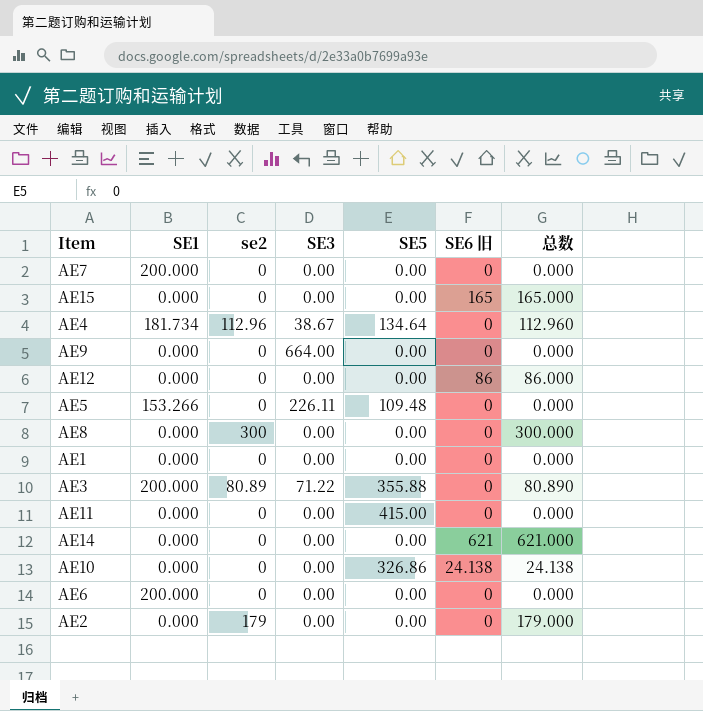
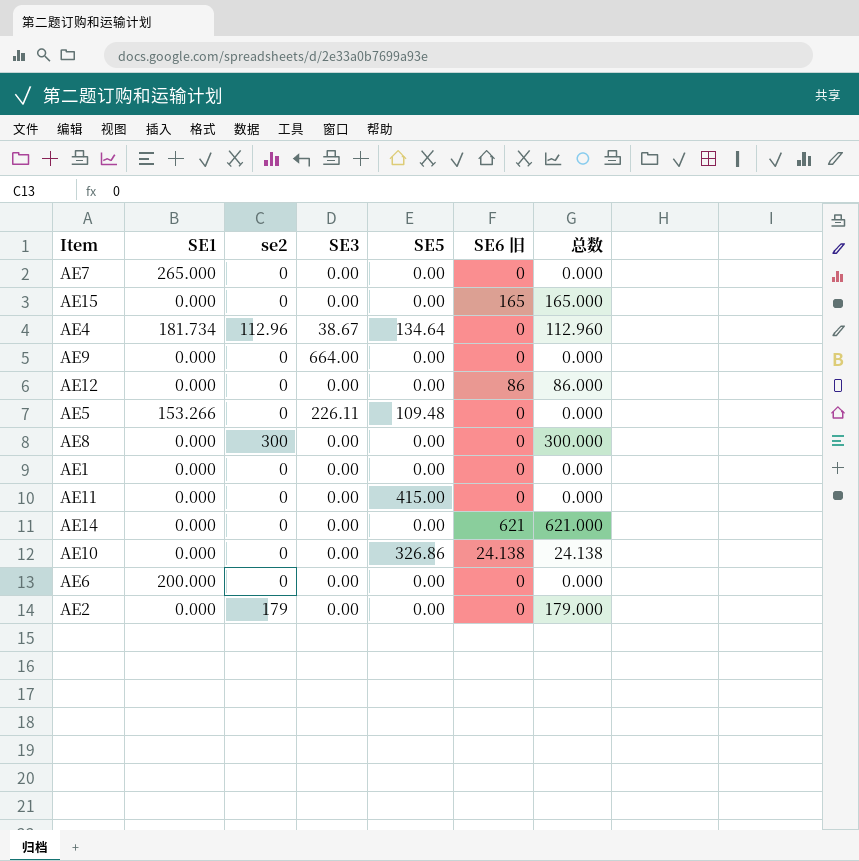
row AE3: 200.000 | 80.89 | 71.22 | 355.88 | 0 | 80.890 -> none
AE7 | SE1: 200.000 -> 265.000

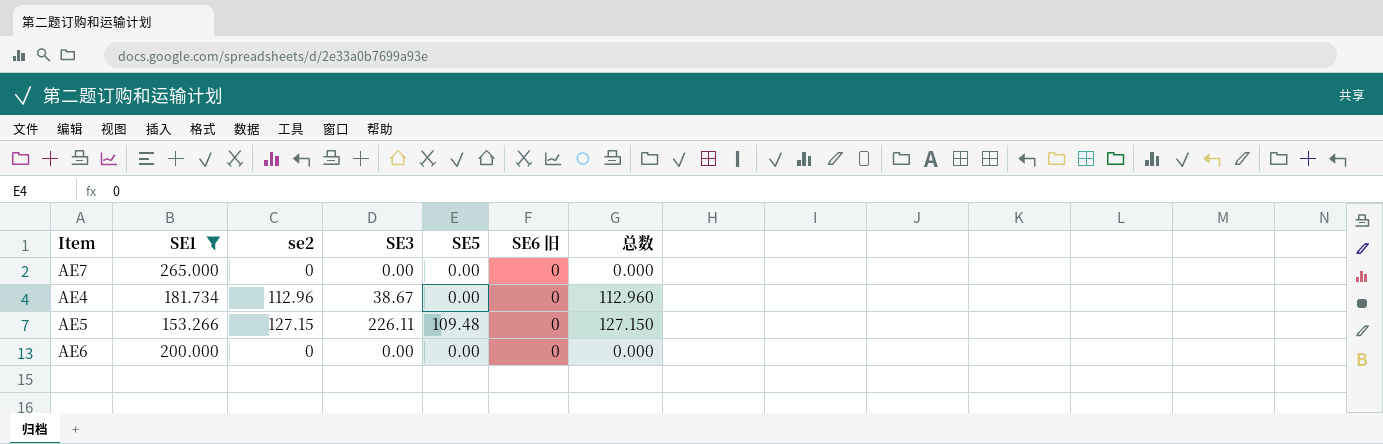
filter: none -> SE1 != 0.000
AE4 | SE5: 134.64 -> 0.00
AE5 | se2: 0 -> 127.15
AE5 | 总数: 0.000 -> 127.150

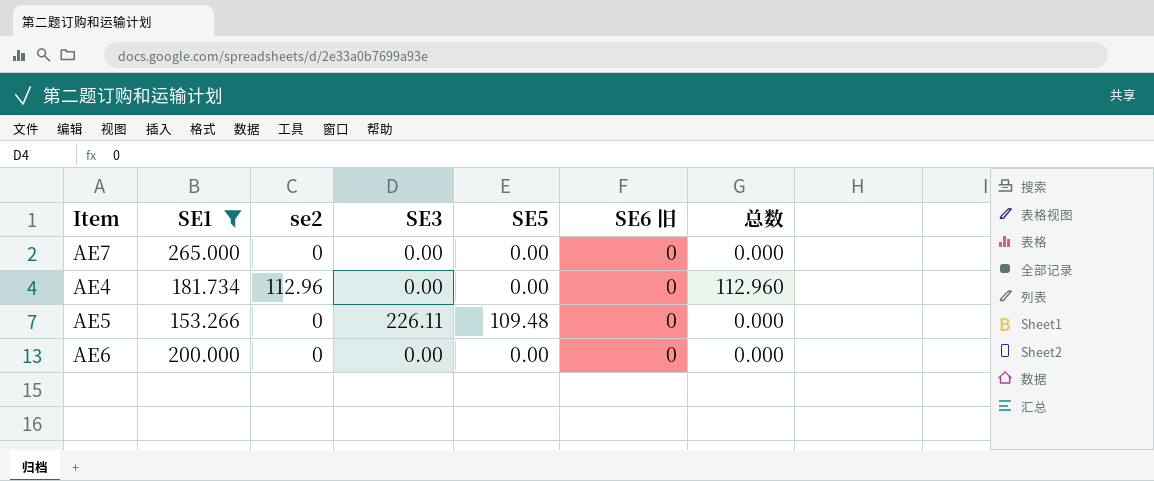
AE4 | SE3: 38.67 -> 0.00
AE5 | se2: 127.15 -> 0
AE5 | 总数: 127.150 -> 0.000

